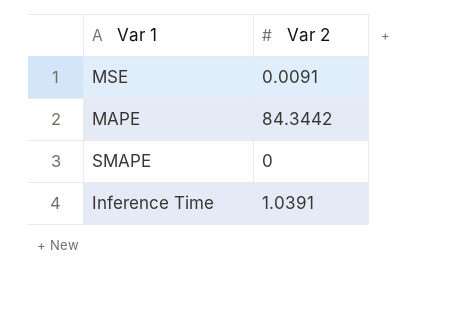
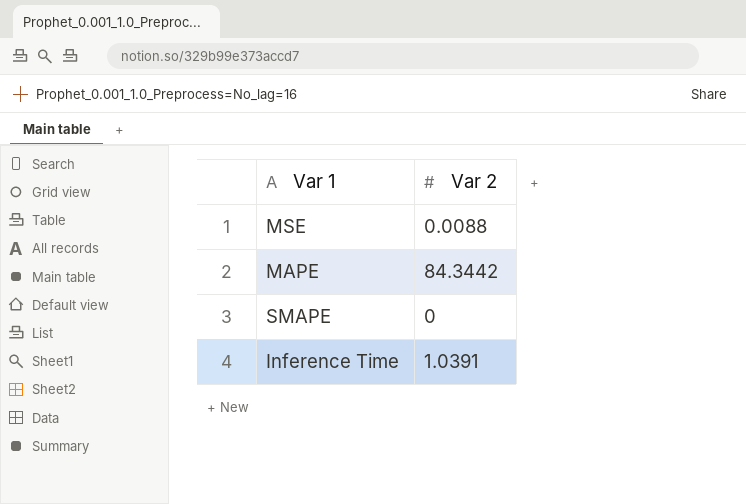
MSE | Var 2: 0.0091 -> 0.0088

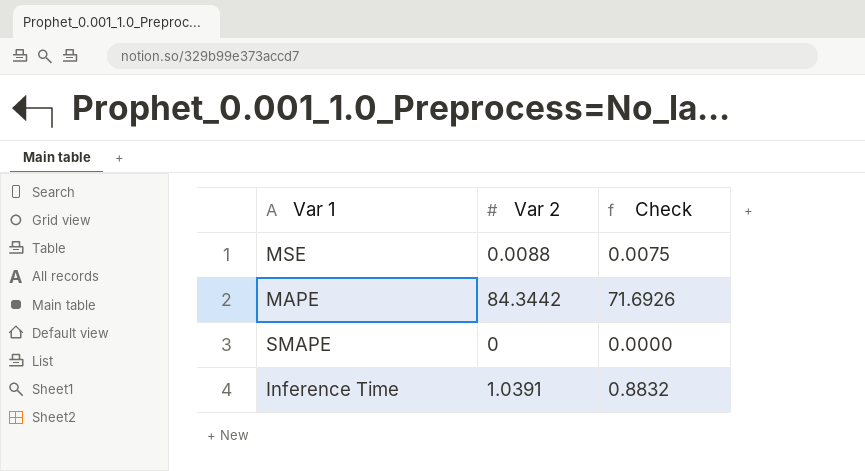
column Check | formula: none -> [Var 2] * 0.85

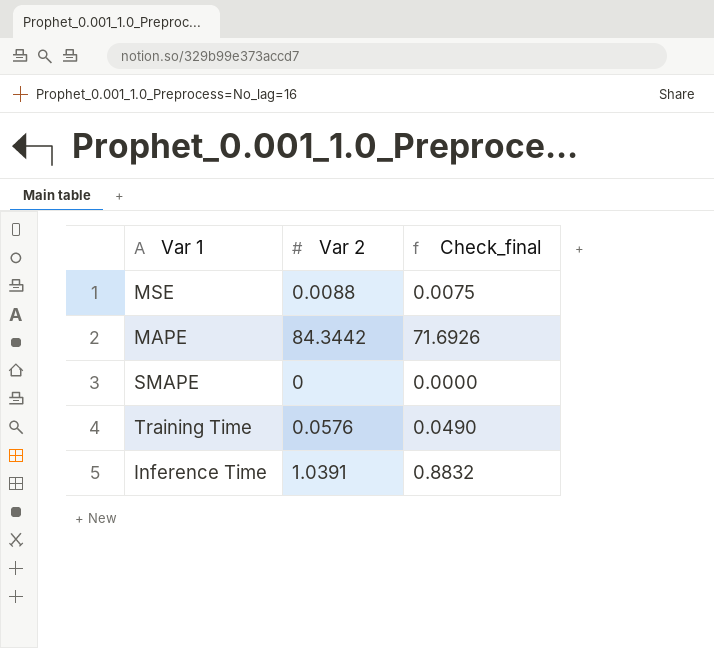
column name: Check -> Check_final
row Training Time: none -> 0.0576 | 0.0490

